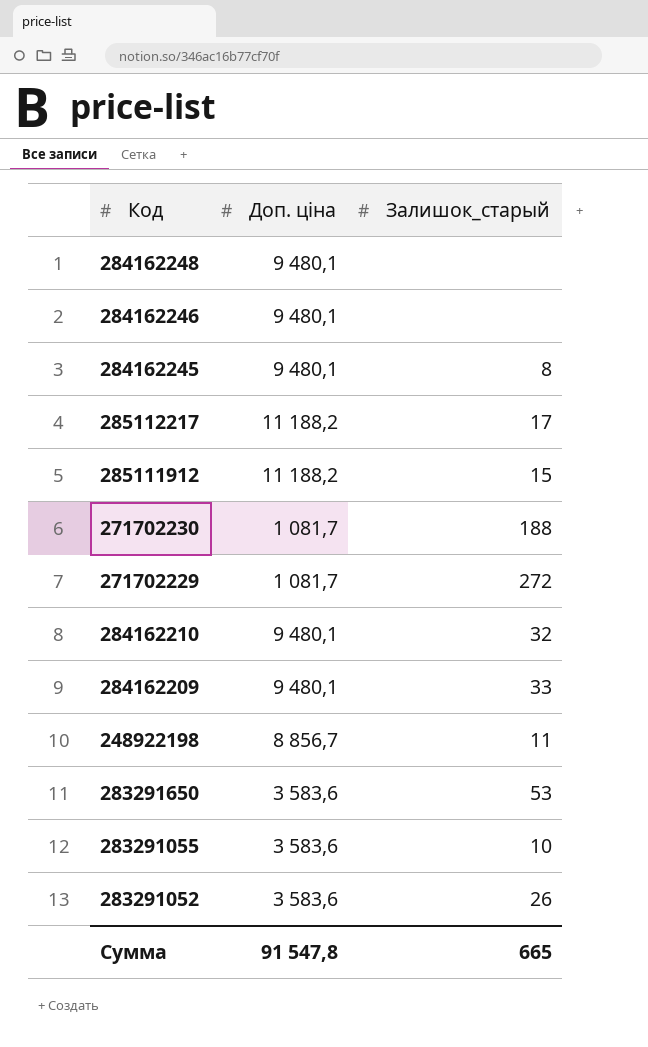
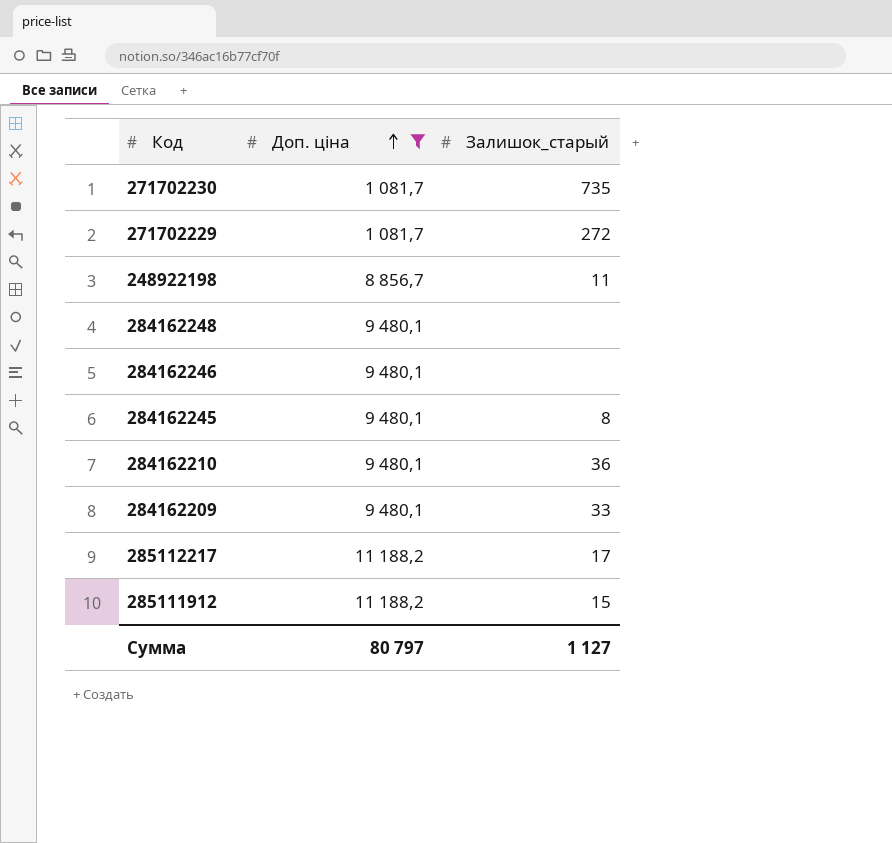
filter: none -> Доп. ціна != 3 583,6
row order: none -> Доп. ціна ascending
271702230 | Залишок_старый: 188 -> 735
284162210 | Залишок_старый: 32 -> 36
Сумма | Доп. ціна: 91 547,8 -> 80 797
Сумма | Залишок_старый: 665 -> 1 127

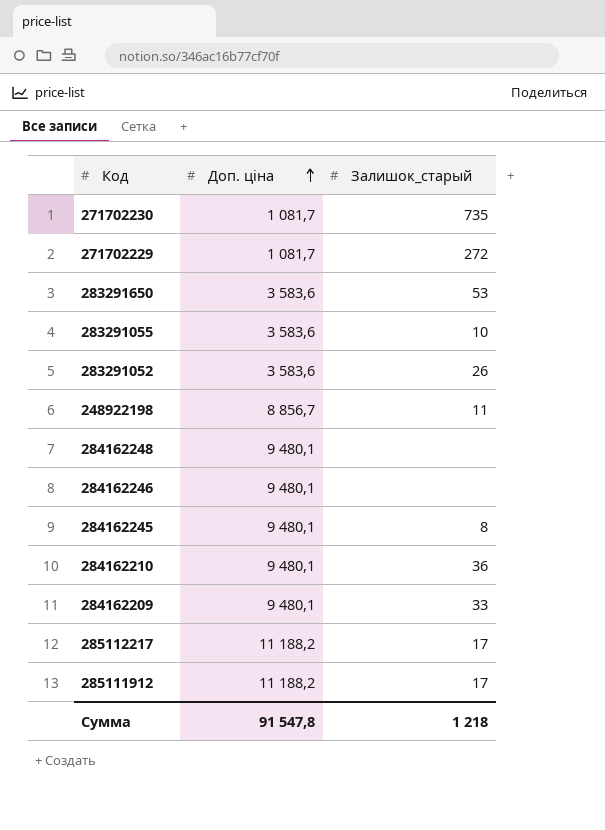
filter: Доп. ціна != 3 583,6 -> none
285111912 | Залишок_старый: 15 -> 17
Сумма | Доп. ціна: 80 797 -> 91 547,8
Сумма | Залишок_старый: 1 127 -> 1 218

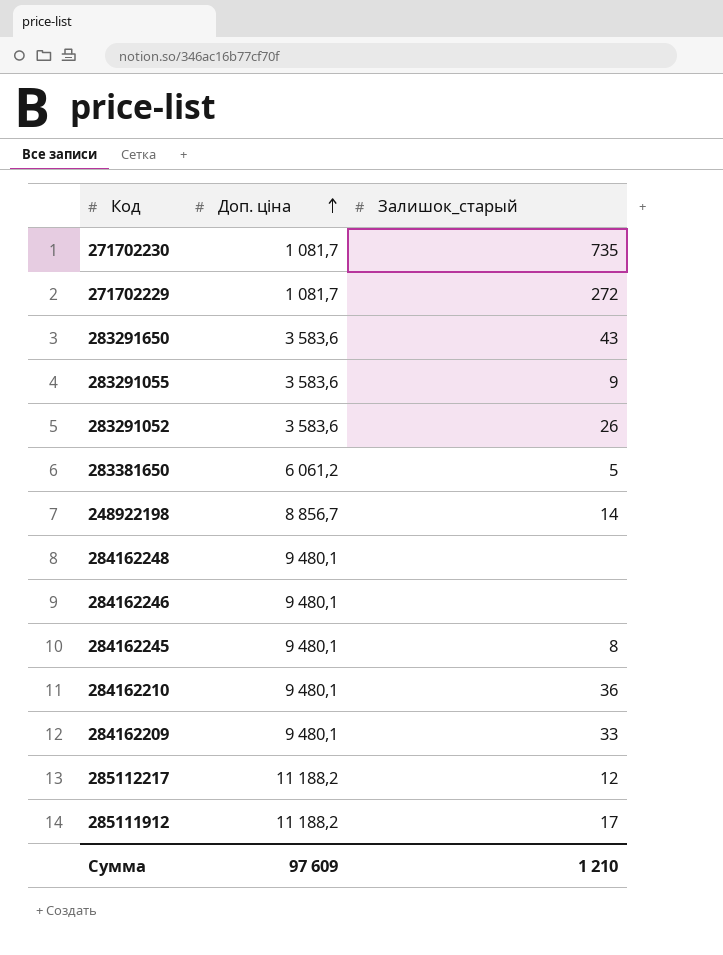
283291650 | Залишок_старый: 53 -> 43
283291055 | Залишок_старый: 10 -> 9
row 283381650: none -> 6 061,2 | 5
248922198 | Залишок_старый: 11 -> 14
285112217 | Залишок_старый: 17 -> 12
Сумма | Доп. ціна: 91 547,8 -> 97 609
Сумма | Залишок_старый: 1 218 -> 1 210

